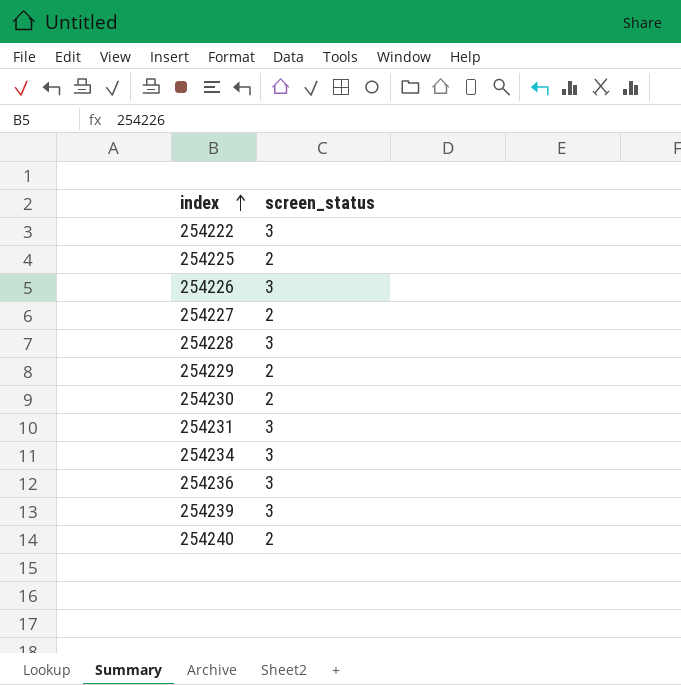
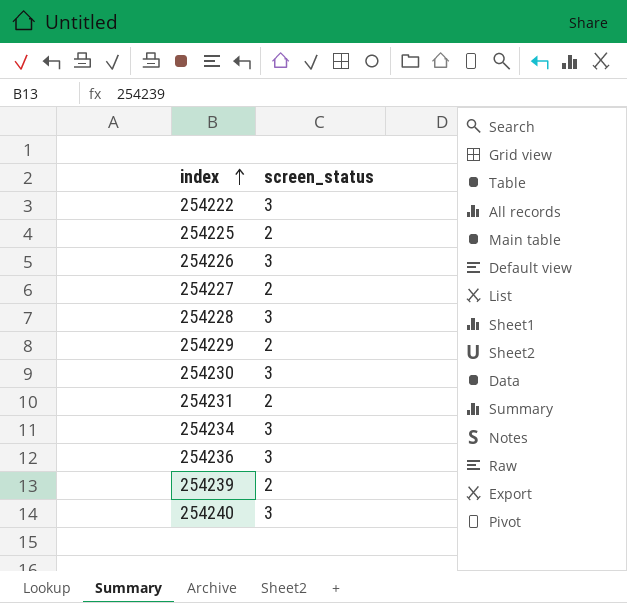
254230 | screen_status: 2 -> 3
254231 | screen_status: 3 -> 2
254239 | screen_status: 3 -> 2
254240 | screen_status: 2 -> 3

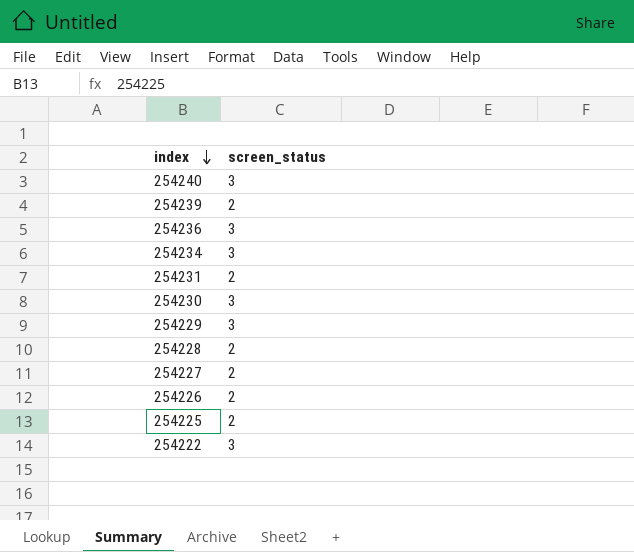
row order: index ascending -> index descending
254229 | screen_status: 2 -> 3
254228 | screen_status: 3 -> 2
254226 | screen_status: 3 -> 2

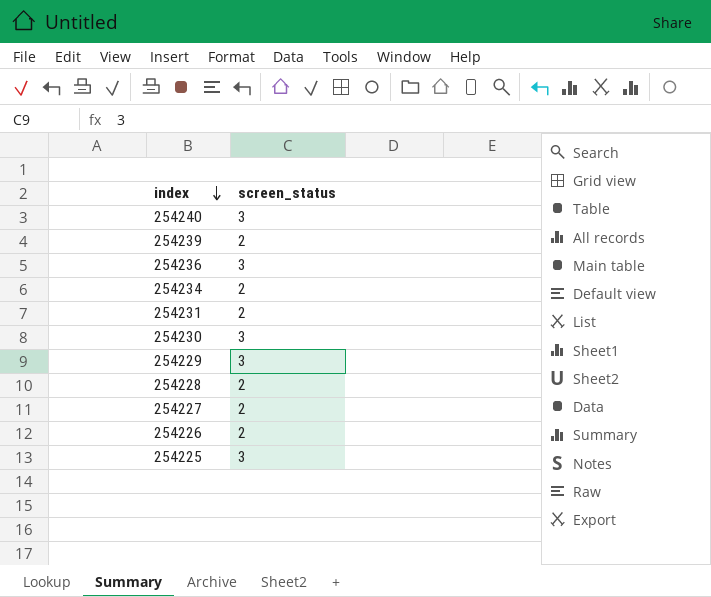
row 254222: 3 -> none
254234 | screen_status: 3 -> 2
254225 | screen_status: 2 -> 3

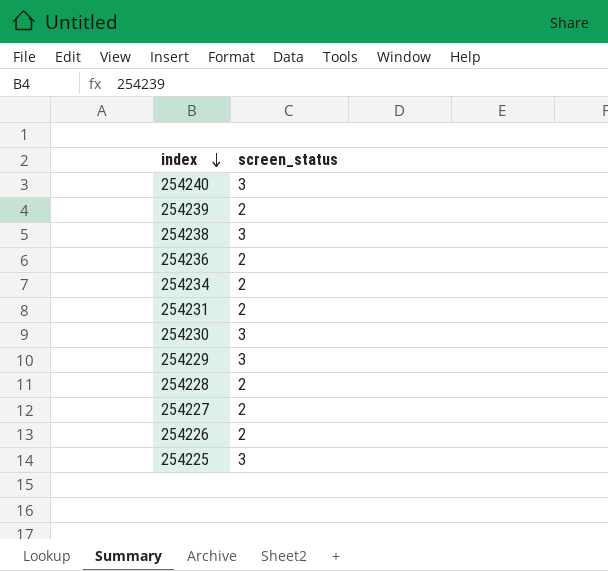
row 254238: none -> 3
254236 | screen_status: 3 -> 2

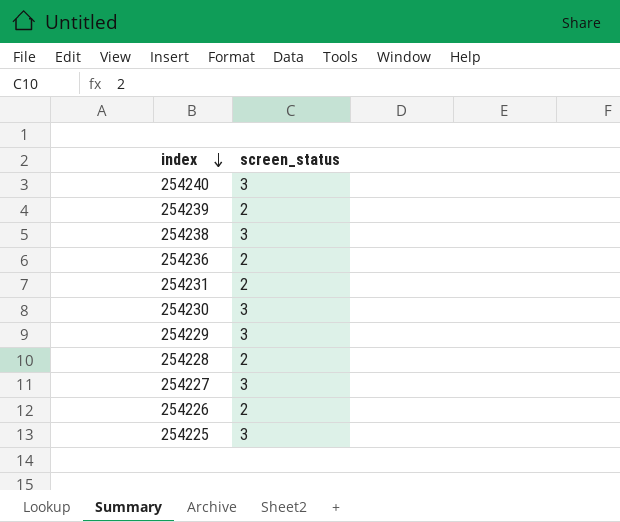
row 254234: 2 -> none
254227 | screen_status: 2 -> 3

